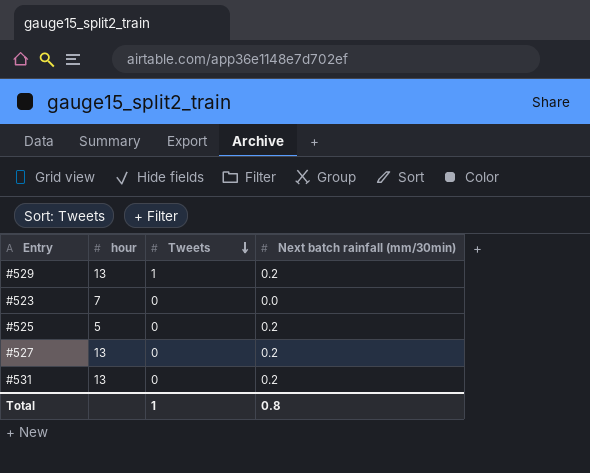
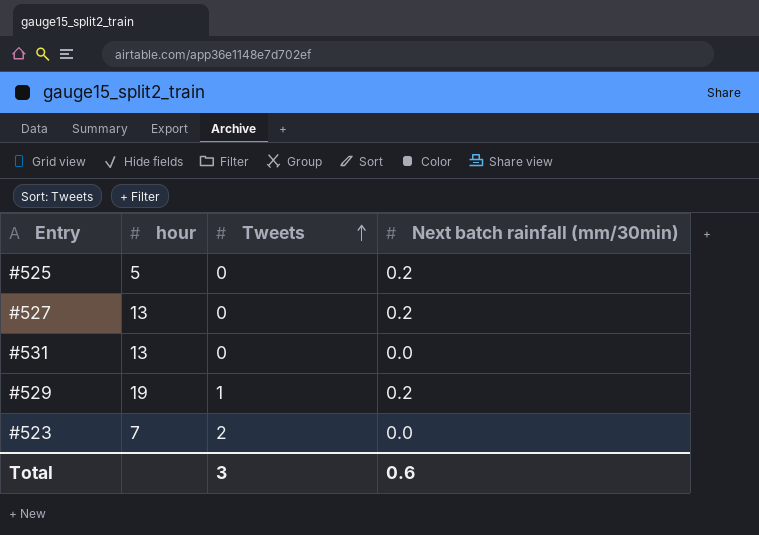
row order: Tweets descending -> Tweets ascending
#531 | Next batch rainfall (mm/30min): 0.2 -> 0.0
#529 | hour: 13 -> 19
#523 | Tweets: 0 -> 2
Total | Tweets: 1 -> 3
Total | Next batch rainfall (mm/30min): 0.8 -> 0.6

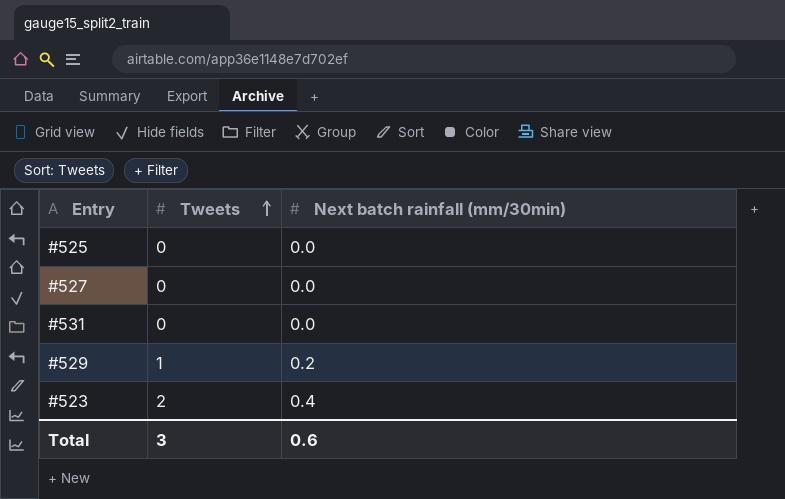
column hour | position: 2 -> none
#525 | Next batch rainfall (mm/30min): 0.2 -> 0.0
#527 | Next batch rainfall (mm/30min): 0.2 -> 0.0
#523 | Next batch rainfall (mm/30min): 0.0 -> 0.4

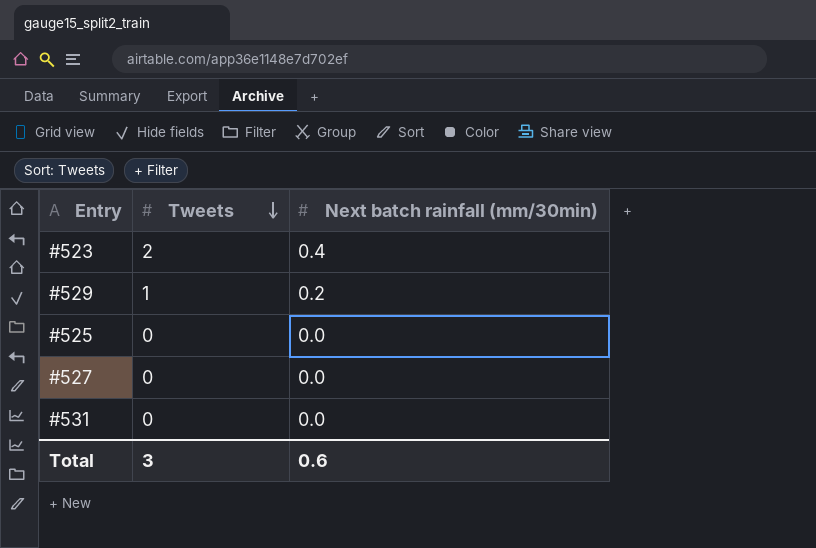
row order: Tweets ascending -> Tweets descending

